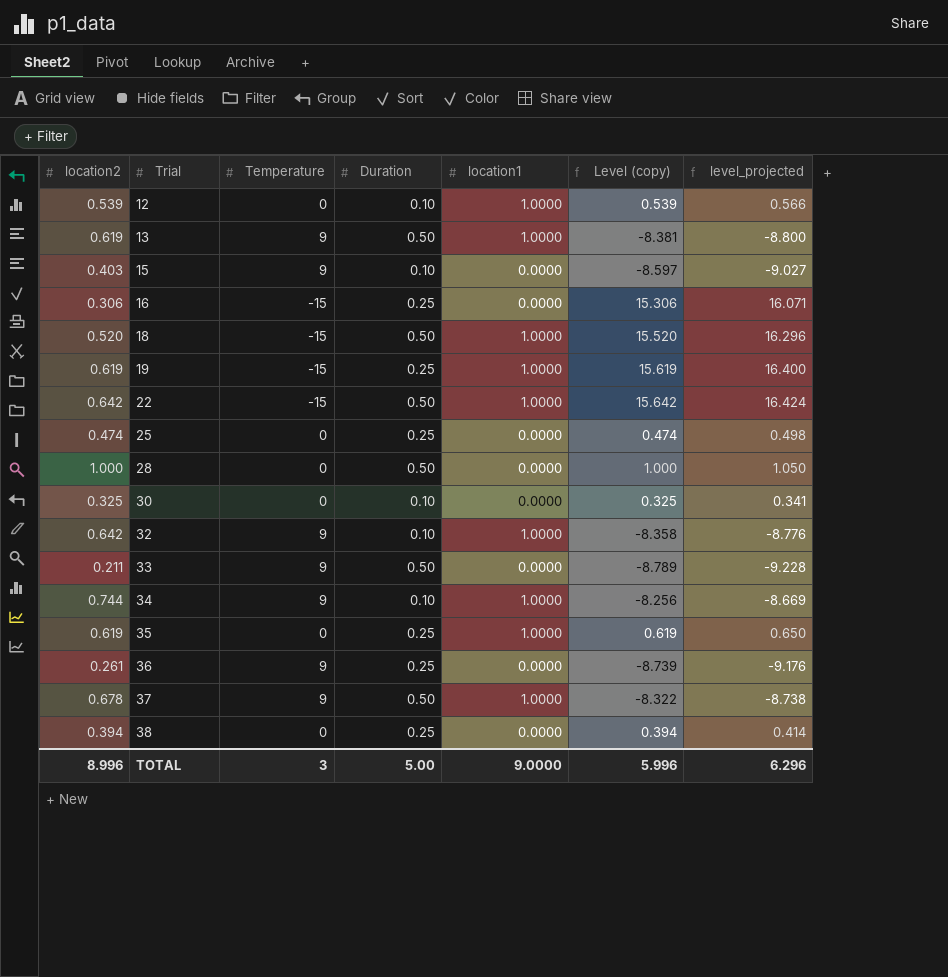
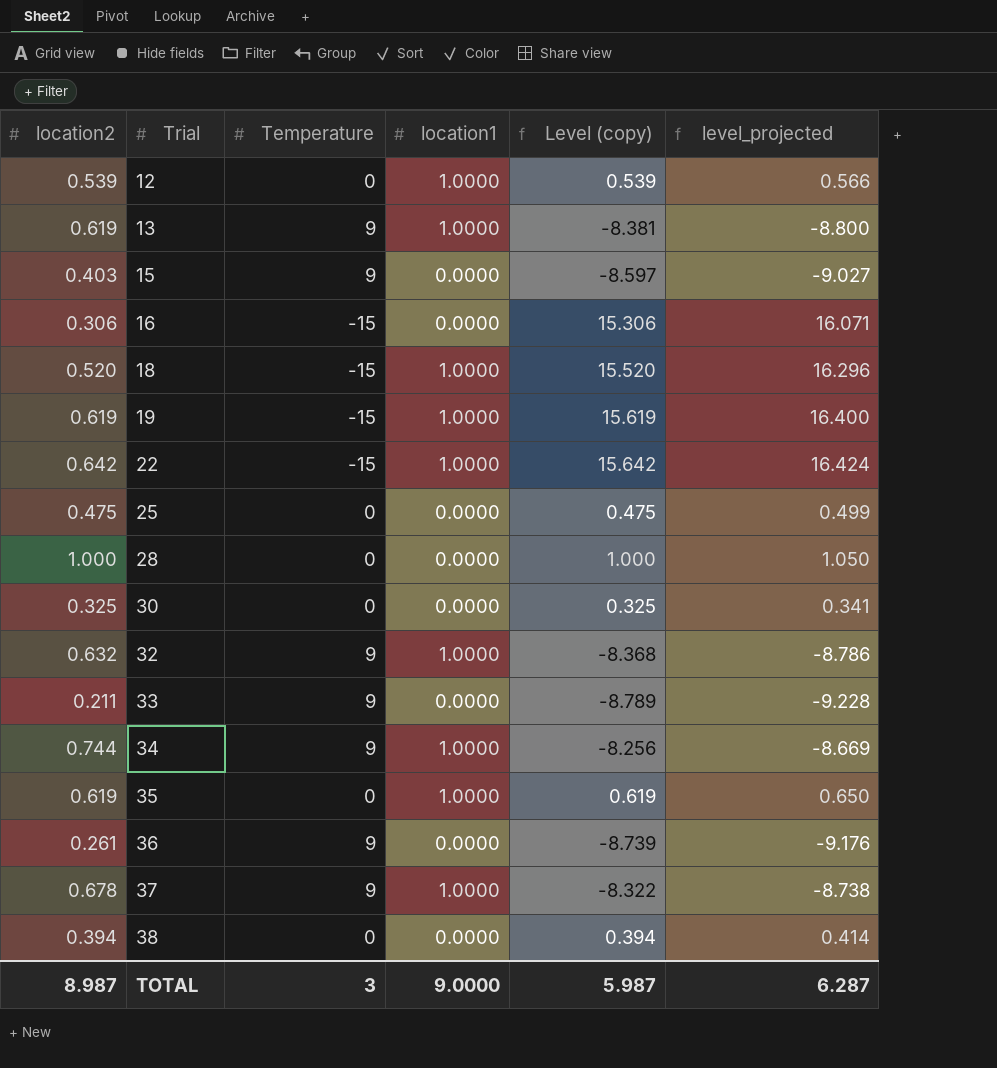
column Duration | position: 4 -> none
25 | location2: 0.474 -> 0.475
25 | Level (copy): 0.474 -> 0.475
25 | level_projected: 0.498 -> 0.499
32 | location2: 0.642 -> 0.632
32 | Level (copy): -8.358 -> -8.368
32 | level_projected: -8.776 -> -8.786
TOTAL | location2: 8.996 -> 8.987
TOTAL | Level (copy): 5.996 -> 5.987
TOTAL | level_projected: 6.296 -> 6.287

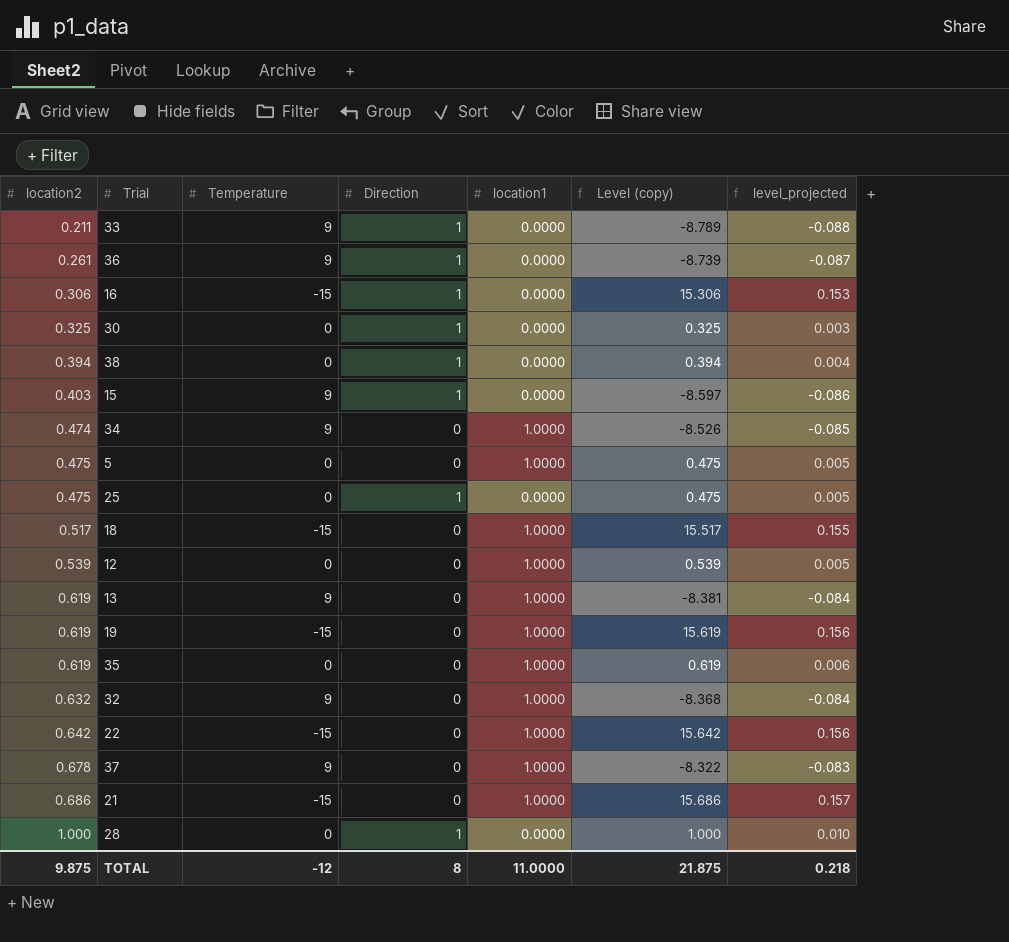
row order: Trial ascending -> location2 ascending
column Direction | position: none -> 4
column level_projected | formula: [Level (copy)] * 1.05 -> [Level (copy)] * 0.01
34 | location2: 0.744 -> 0.474
34 | Level (copy): -8.256 -> -8.526
row 5: none -> 0.475 | 0 | 0 | 1.0000 | 0.475 | 0.005
18 | location2: 0.520 -> 0.517
18 | Level (copy): 15.520 -> 15.517
row 21: none -> 0.686 | -15 | 0 | 1.0000 | 15.686 | 0.157
TOTAL | location2: 8.987 -> 9.875
TOTAL | Temperature: 3 -> -12
TOTAL | location1: 9.0000 -> 11.0000
TOTAL | Level (copy): 5.987 -> 21.875
TOTAL | level_projected: 6.287 -> 0.218

